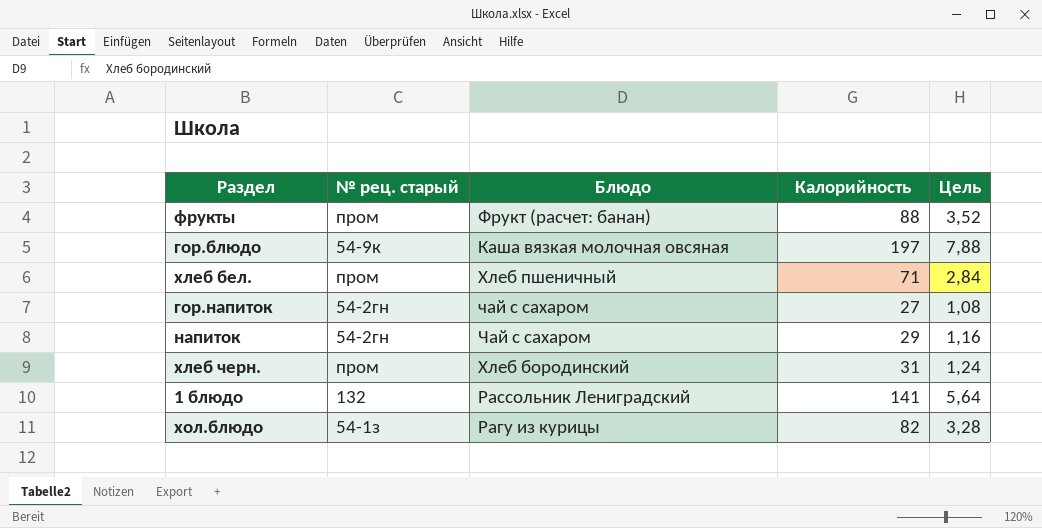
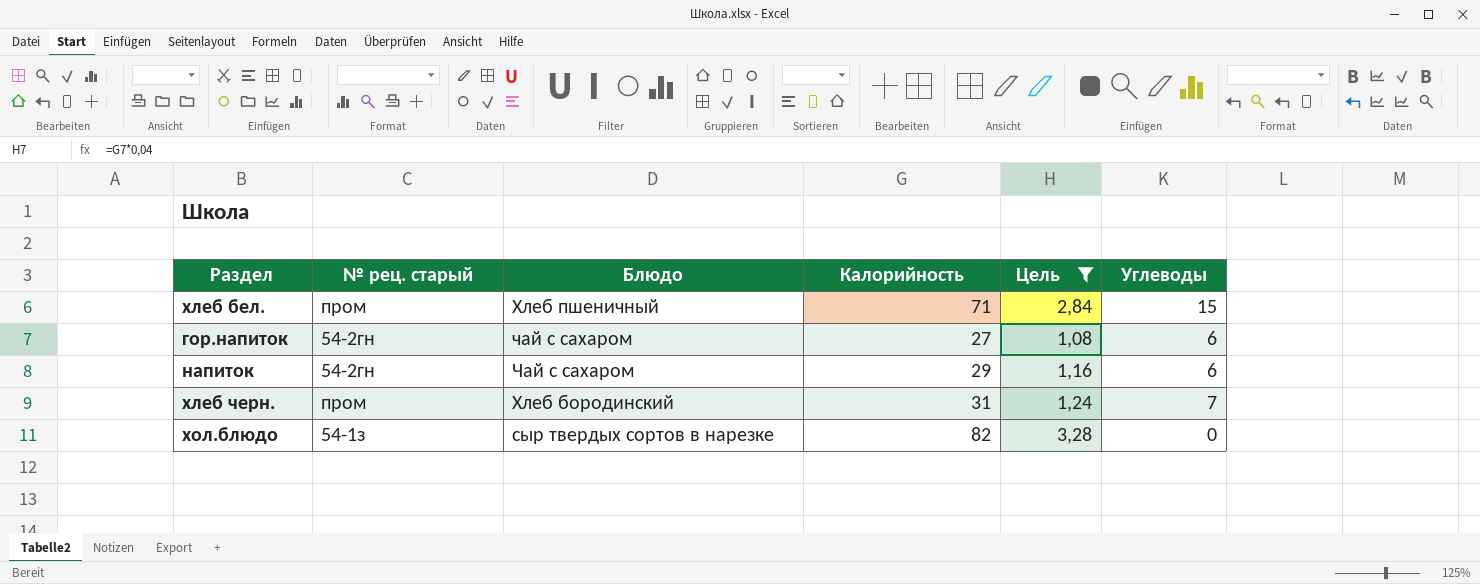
filter: none -> Цель <= 3,28
column Углеводы | position: none -> 6
хол.блюдо | Блюдо: Рагу из курицы -> сыр твердых сортов в нарезке

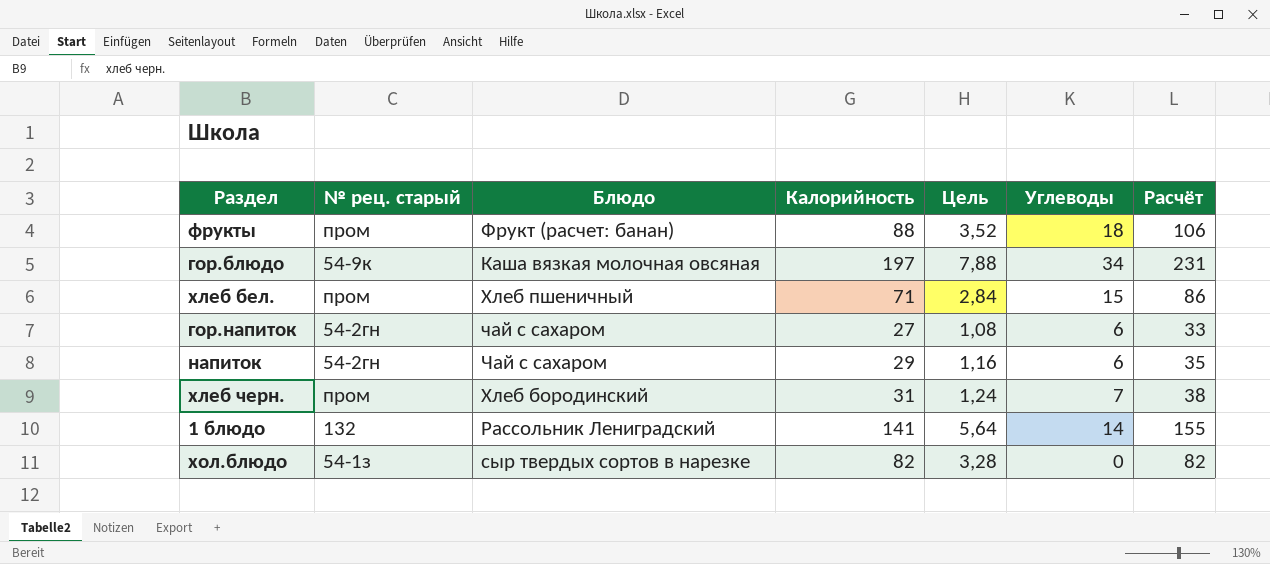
filter: Цель <= 3,28 -> none
column Расчёт | formula: none -> [Калорийность] + [Углеводы]

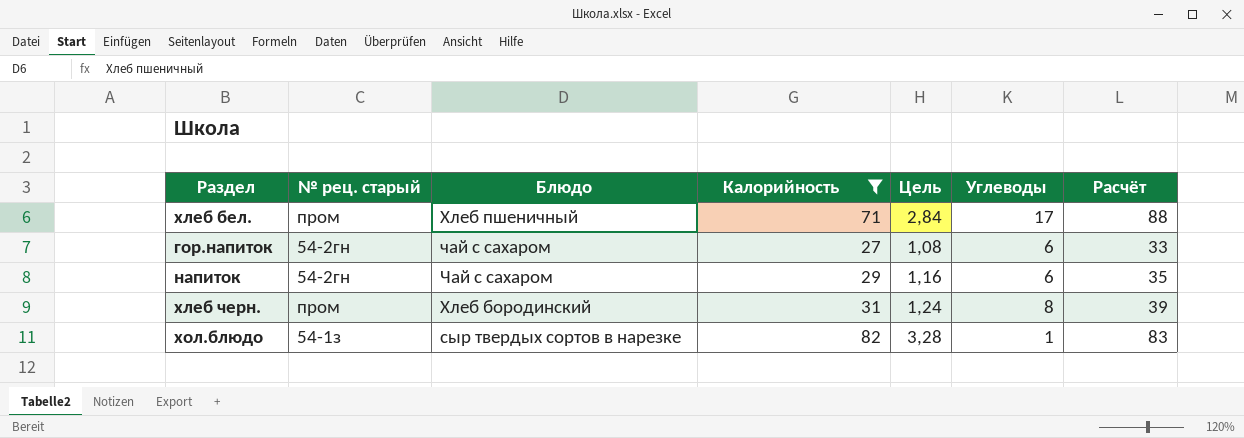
filter: none -> Калорийность <= 82
хлеб бел. | Углеводы: 15 -> 17
хлеб бел. | Расчёт: 86 -> 88
хлеб черн. | Углеводы: 7 -> 8
хлеб черн. | Расчёт: 38 -> 39
хол.блюдо | Углеводы: 0 -> 1
хол.блюдо | Расчёт: 82 -> 83

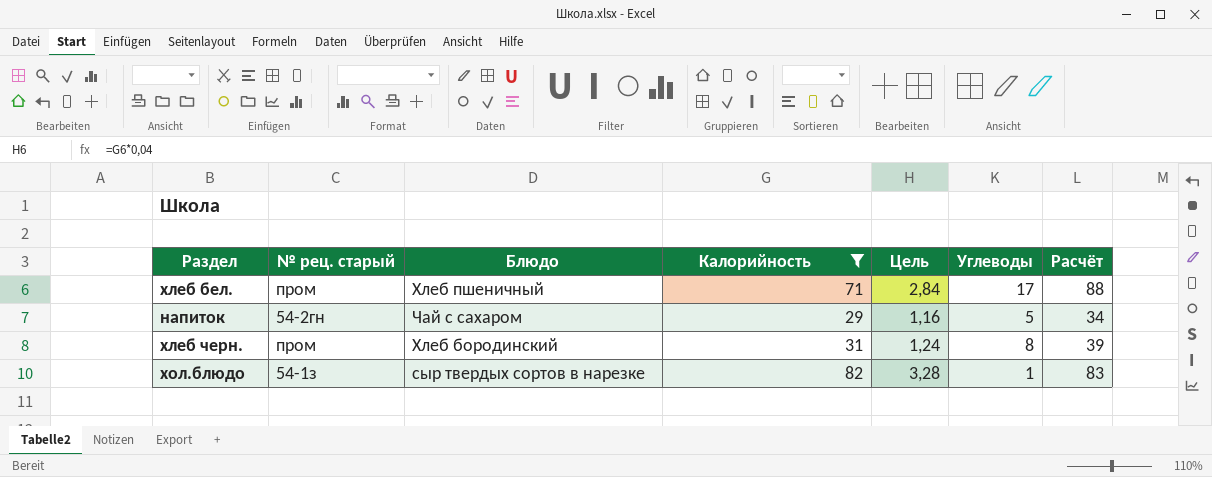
row гор.напиток: 54-2гн | чай с сахаром | 27 | 1,08 | 6 | 33 -> none
напиток | Углеводы: 6 -> 5
напиток | Расчёт: 35 -> 34

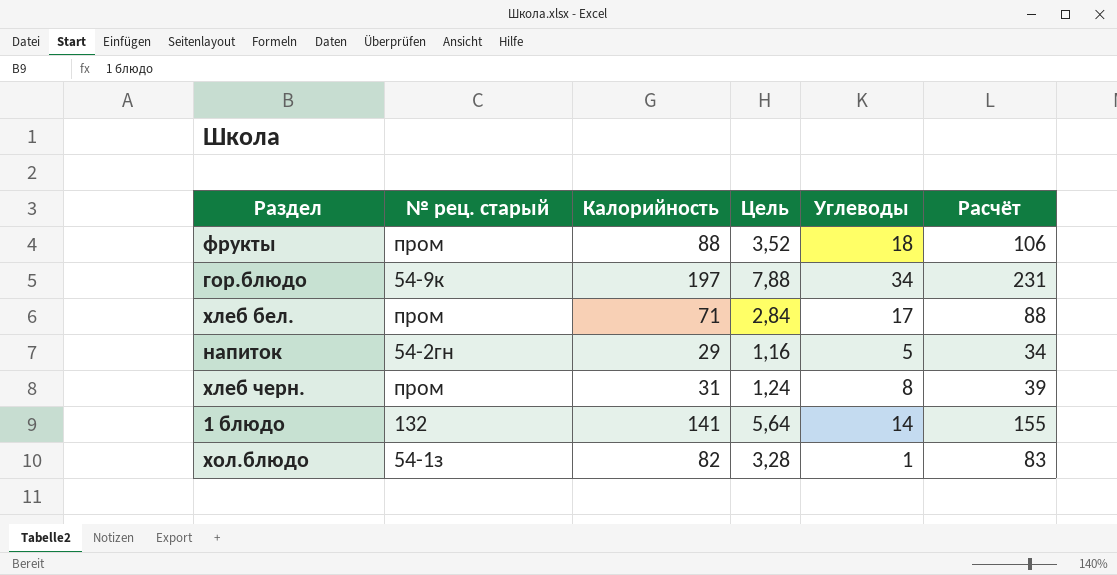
filter: Калорийность <= 82 -> none
column Блюдо | position: 3 -> none

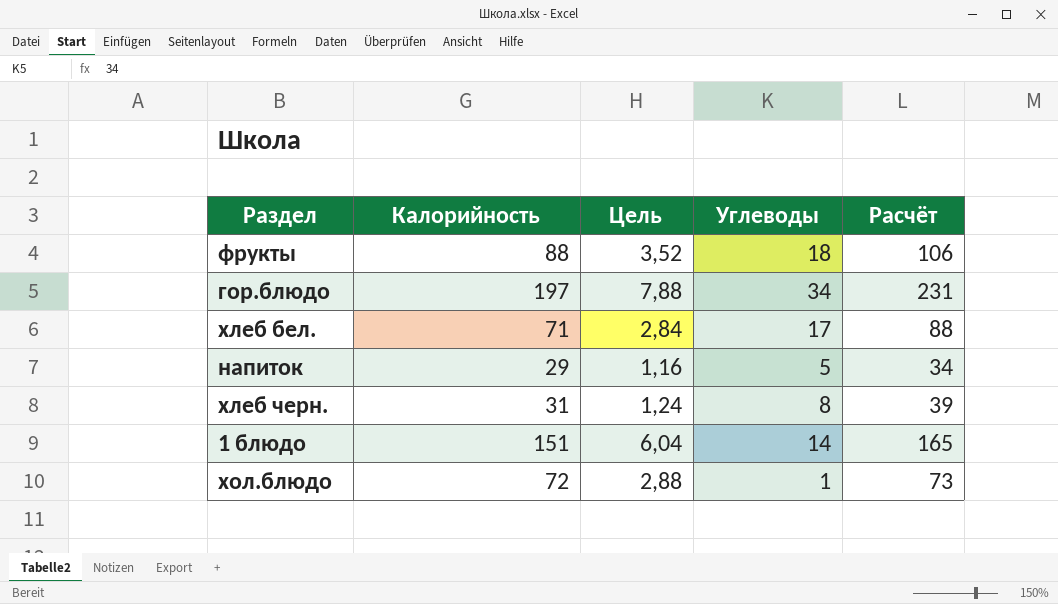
column № рец. старый | position: 2 -> none
1 блюдо | Калорийность: 141 -> 151
1 блюдо | Цель: 5,64 -> 6,04
1 блюдо | Расчёт: 155 -> 165
хол.блюдо | Калорийность: 82 -> 72
хол.блюдо | Цель: 3,28 -> 2,88
хол.блюдо | Расчёт: 83 -> 73

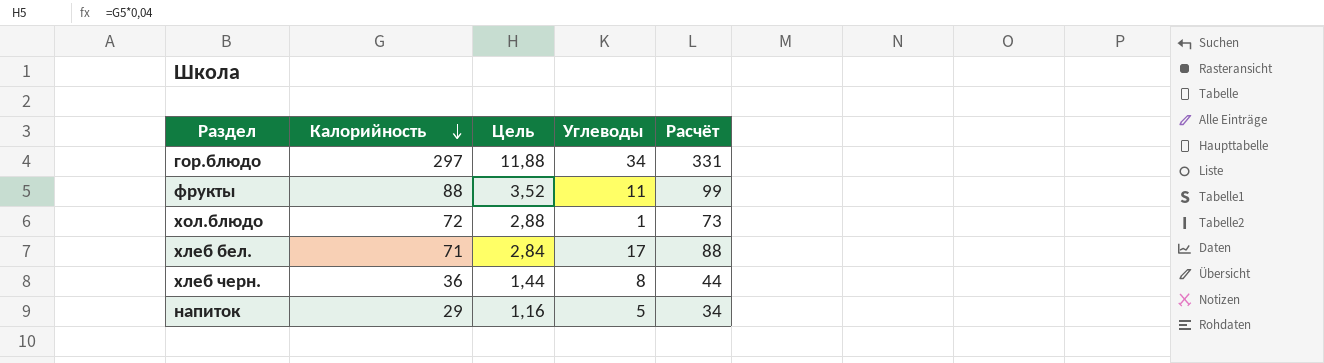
row order: none -> Калорийность descending
row 1 блюдо: 151 | 6,04 | 14 | 165 -> none
гор.блюдо | Калорийность: 197 -> 297
гор.блюдо | Цель: 7,88 -> 11,88
гор.блюдо | Расчёт: 231 -> 331
фрукты | Углеводы: 18 -> 11
фрукты | Расчёт: 106 -> 99
хлеб черн. | Калорийность: 31 -> 36
хлеб черн. | Цель: 1,24 -> 1,44
хлеб черн. | Расчёт: 39 -> 44

